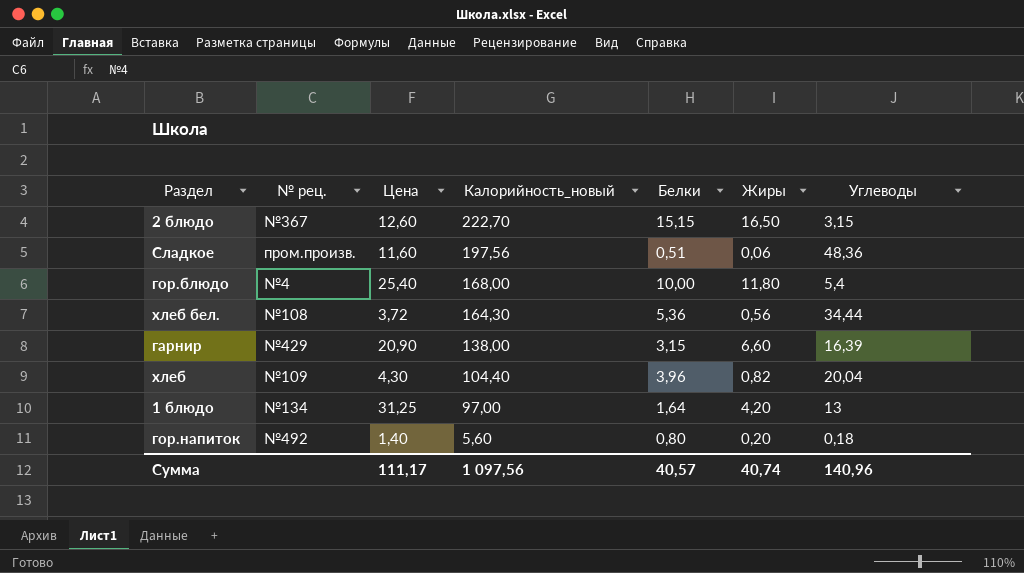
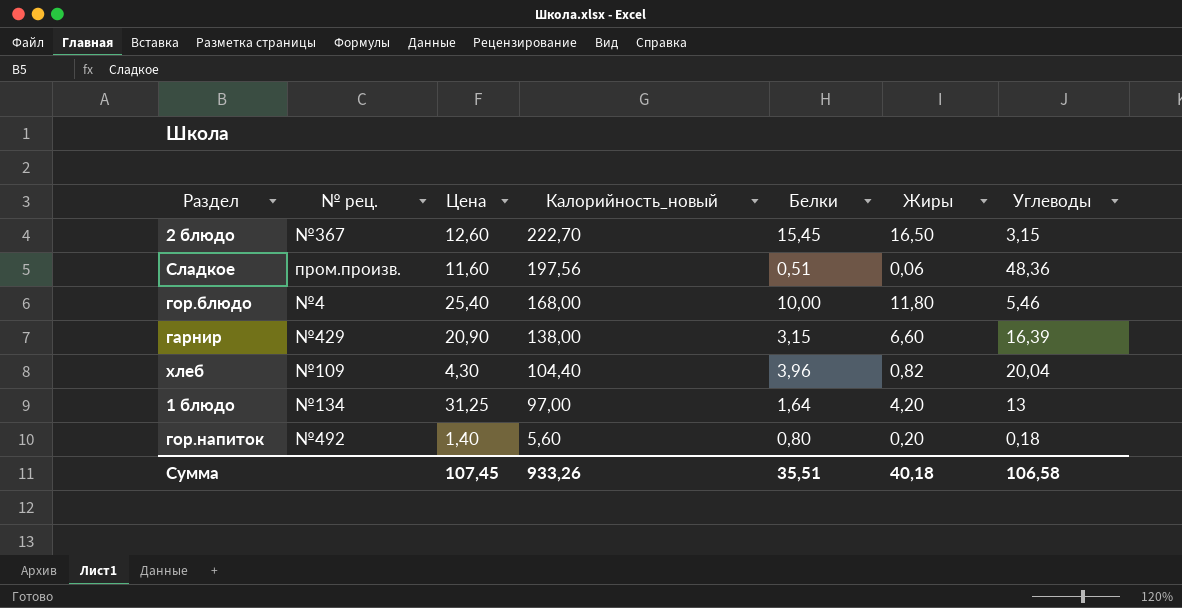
row хлеб бел.: №108 | 3,72 | 164,30 | 5,36 | 0,56 | 34,44 -> none
2 блюдо | Белки: 15,15 -> 15,45
гор.блюдо | Углеводы: 5,4 -> 5,46
Сумма | Цена: 111,17 -> 107,45
Сумма | Калорийность_новый: 1 097,56 -> 933,26
Сумма | Белки: 40,57 -> 35,51
Сумма | Жиры: 40,74 -> 40,18
Сумма | Углеводы: 140,96 -> 106,58

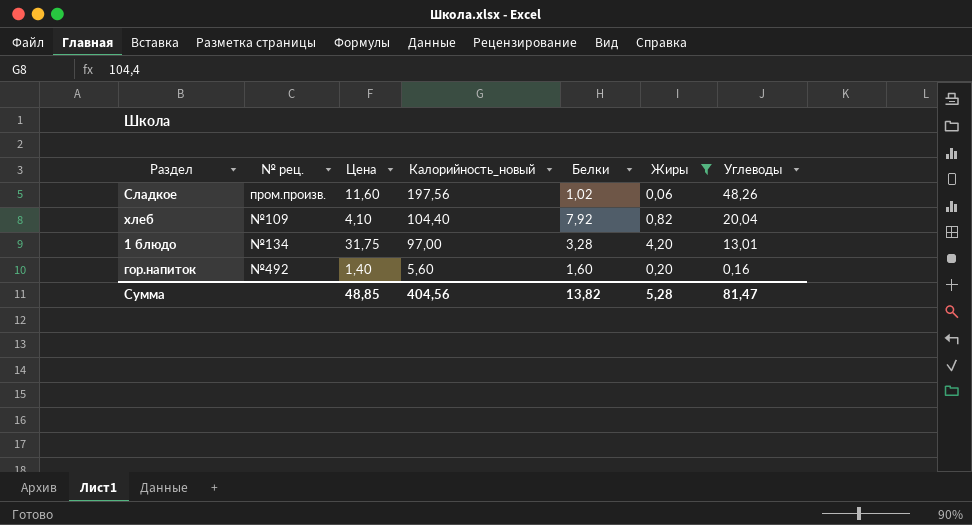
filter: none -> Жиры <= 4,20
Сладкое | Белки: 0,51 -> 1,02
Сладкое | Углеводы: 48,36 -> 48,26
хлеб | Цена: 4,30 -> 4,10
хлеб | Белки: 3,96 -> 7,92
1 блюдо | Цена: 31,25 -> 31,75
1 блюдо | Белки: 1,64 -> 3,28
1 блюдо | Углеводы: 13 -> 13,01
гор.напиток | Белки: 0,80 -> 1,60
гор.напиток | Углеводы: 0,18 -> 0,16
Сумма | Цена: 107,45 -> 48,85
Сумма | Калорийность_новый: 933,26 -> 404,56
Сумма | Белки: 35,51 -> 13,82
Сумма | Жиры: 40,18 -> 5,28
Сумма | Углеводы: 106,58 -> 81,47

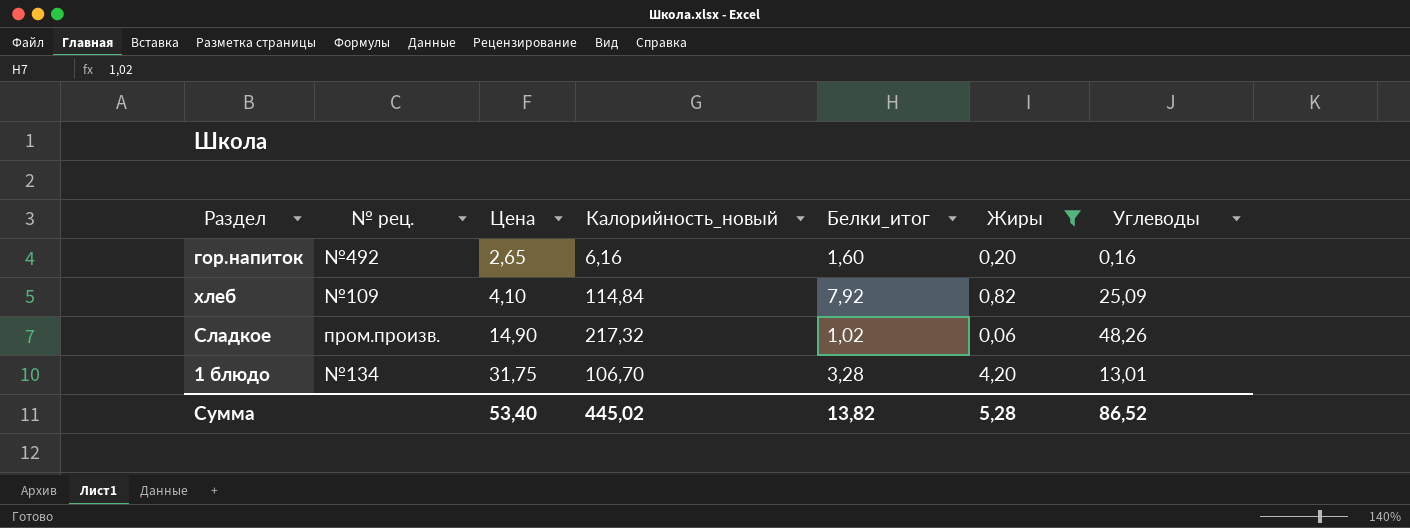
row order: Калорийность_новый descending -> Цена ascending
column name: Белки -> Белки_итог
гор.напиток | Цена: 1,40 -> 2,65
гор.напиток | Калорийность_новый: 5,60 -> 6,16
хлеб | Калорийность_новый: 104,40 -> 114,84
хлеб | Углеводы: 20,04 -> 25,09
Сладкое | Цена: 11,60 -> 14,90
Сладкое | Калорийность_новый: 197,56 -> 217,32
1 блюдо | Калорийность_новый: 97,00 -> 106,70
Сумма | Цена: 48,85 -> 53,40
Сумма | Калорийность_новый: 404,56 -> 445,02
Сумма | Углеводы: 81,47 -> 86,52

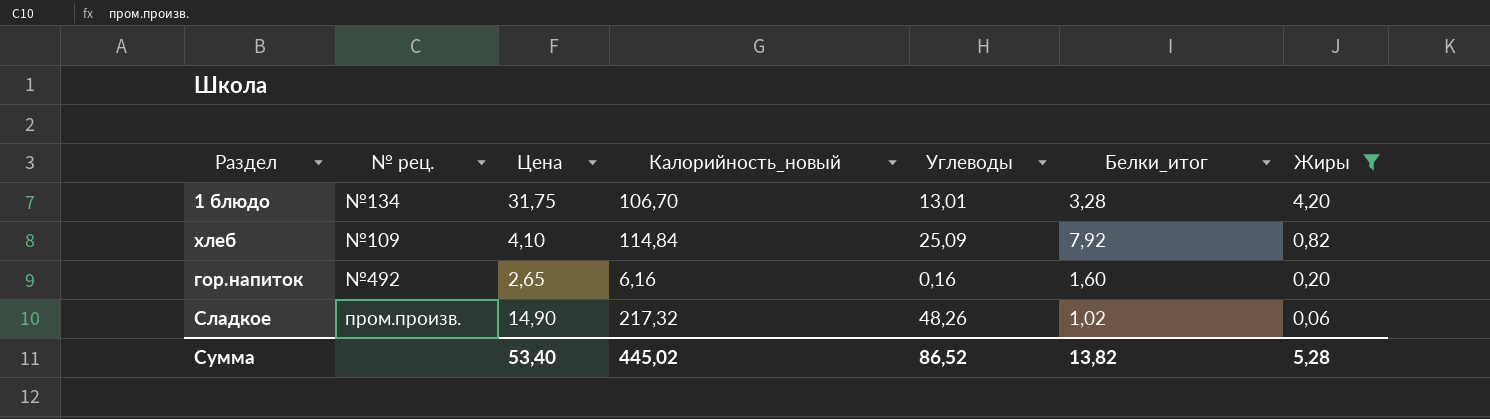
row order: Цена ascending -> Жиры descending
column Углеводы | position: 7 -> 5

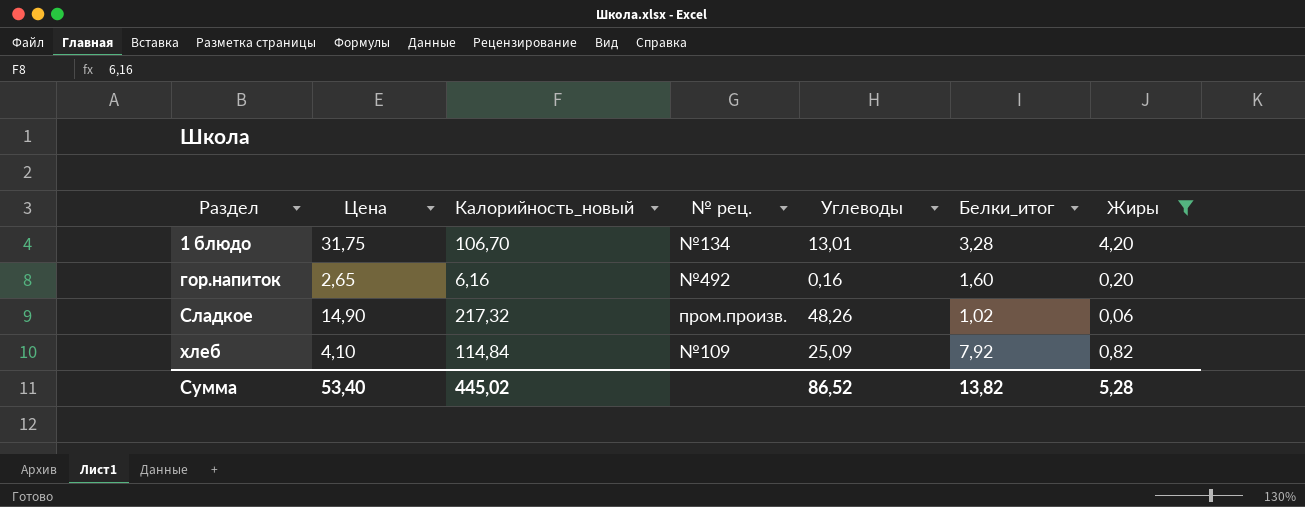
row order: Жиры descending -> Раздел ascending
column № рец. | position: 2 -> 4

